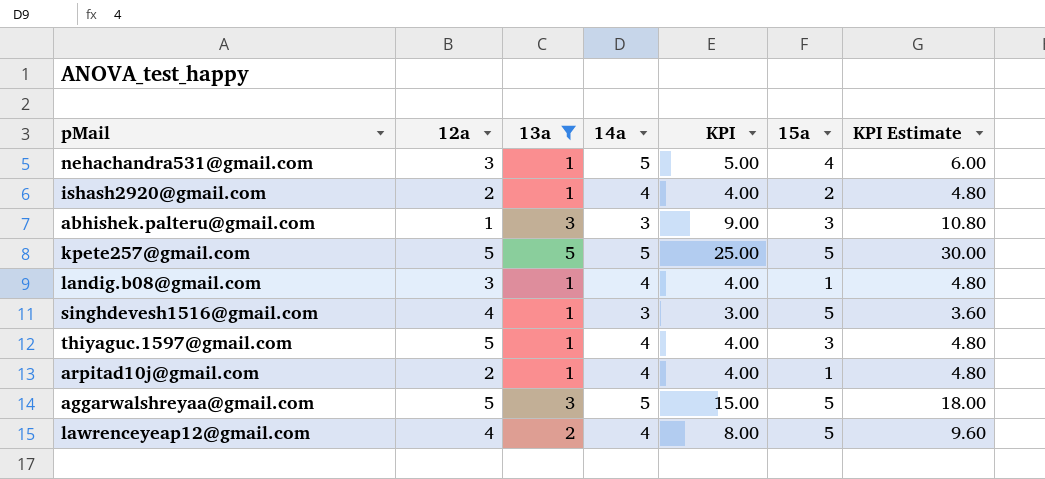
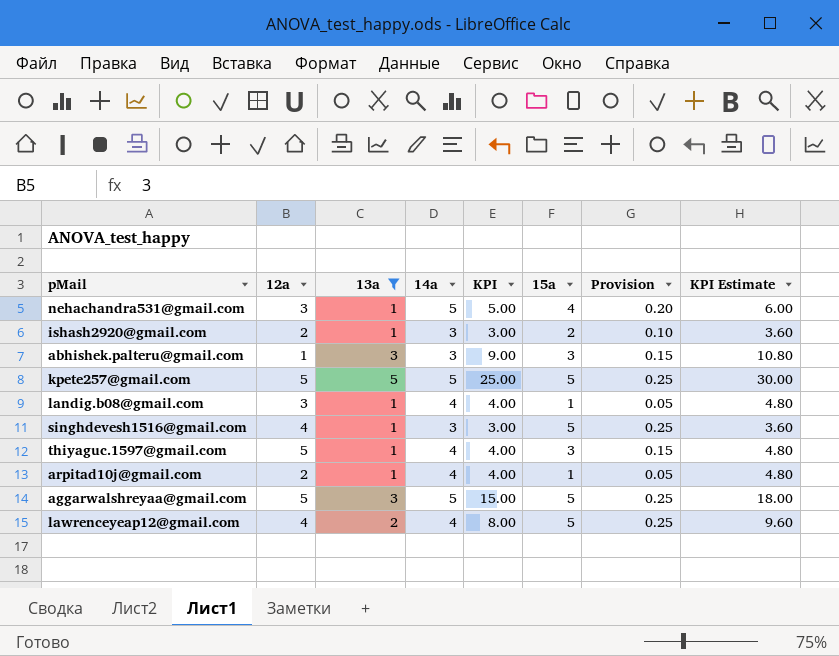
column Provision | formula: none -> [15a] * 0.05
ishash2920@gmail.com | 14a: 4 -> 3
ishash2920@gmail.com | KPI: 4.00 -> 3.00
ishash2920@gmail.com | KPI Estimate: 4.80 -> 3.60

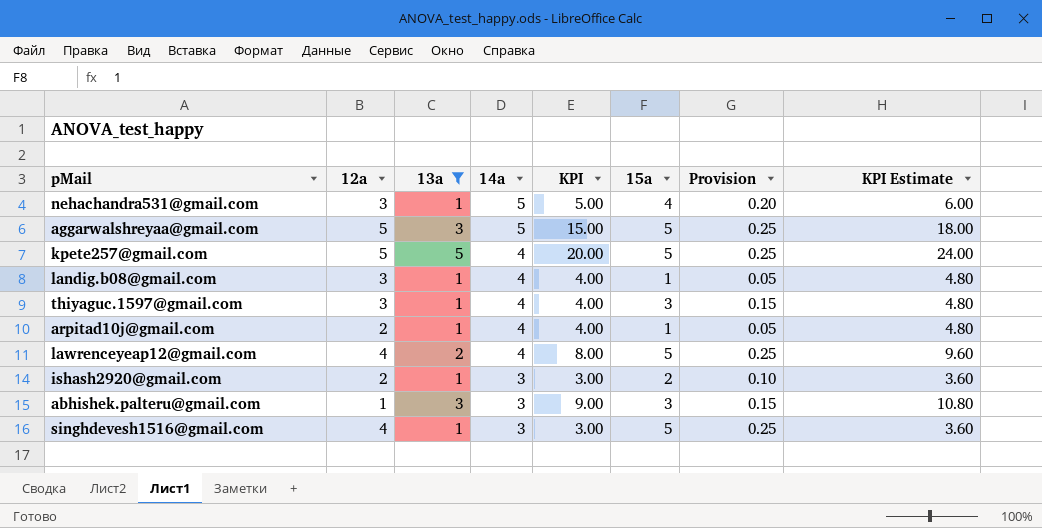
row order: none -> 14a descending
kpete257@gmail.com | 14a: 5 -> 4
kpete257@gmail.com | KPI: 25.00 -> 20.00
kpete257@gmail.com | KPI Estimate: 30.00 -> 24.00
thiyaguc.1597@gmail.com | 12a: 5 -> 3

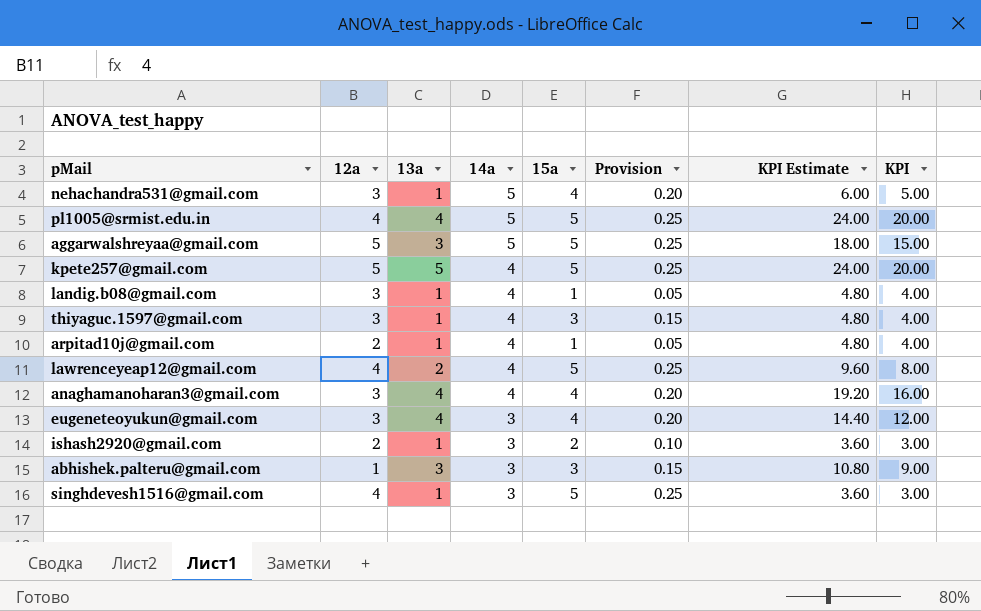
filter: 13a != 4 -> none
column KPI | position: 5 -> 8

